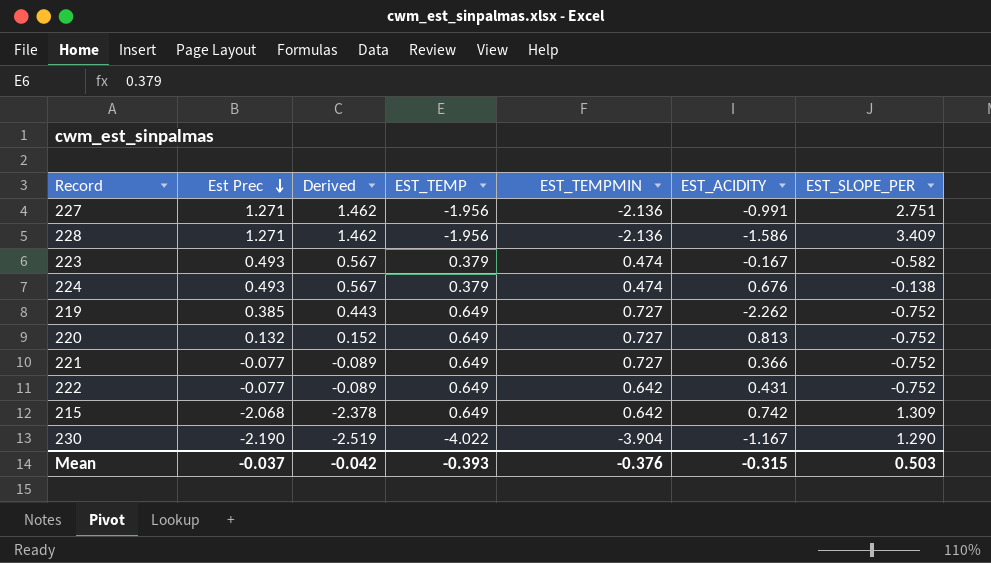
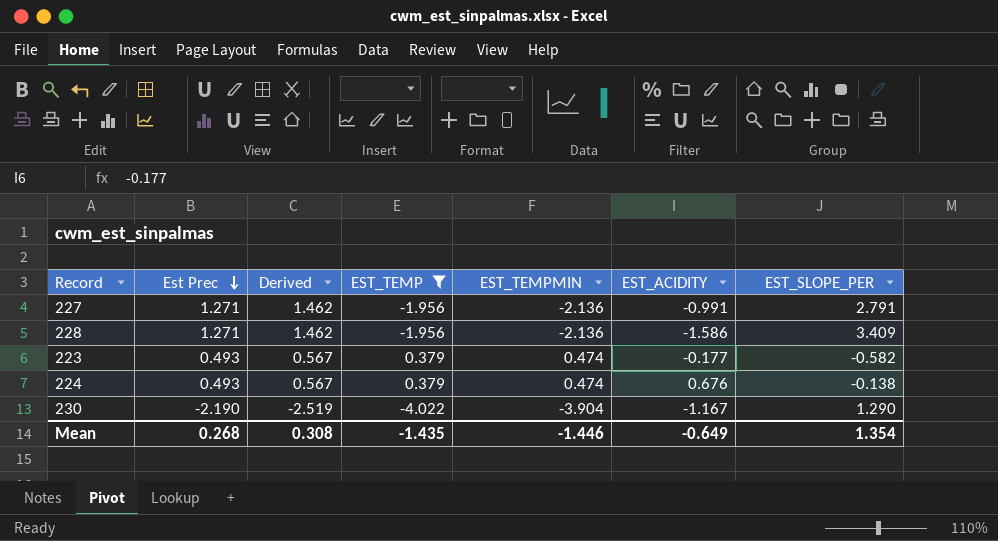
filter: none -> EST_TEMP != 0.649
227 | EST_SLOPE_PER: 2.751 -> 2.791
223 | EST_ACIDITY: -0.167 -> -0.177
Mean | Est Prec: -0.037 -> 0.268
Mean | Derived: -0.042 -> 0.308
Mean | EST_TEMP: -0.393 -> -1.435
Mean | EST_TEMPMIN: -0.376 -> -1.446
Mean | EST_ACIDITY: -0.315 -> -0.649
Mean | EST_SLOPE_PER: 0.503 -> 1.354

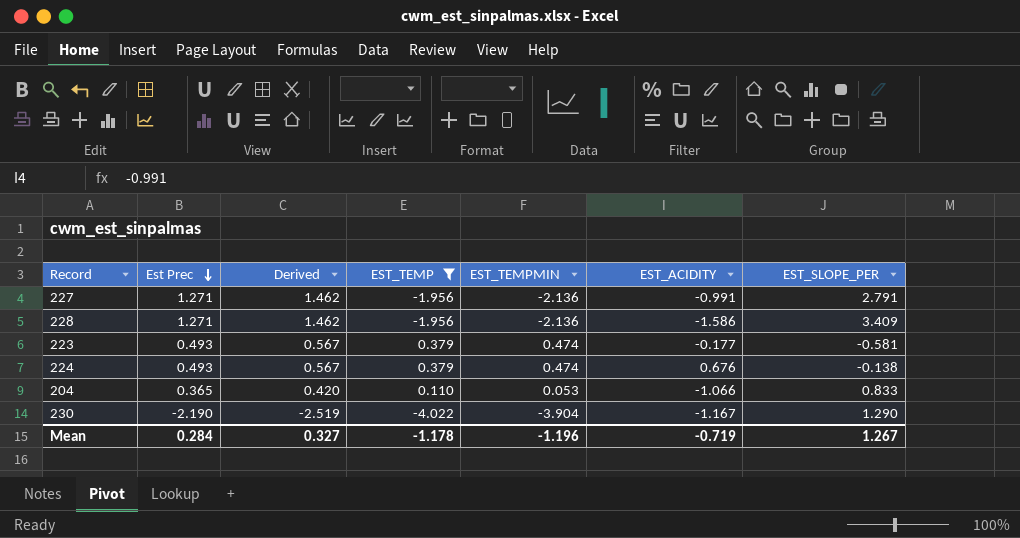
223 | EST_SLOPE_PER: -0.582 -> -0.581
row 204: none -> 0.365 | 0.420 | 0.110 | 0.053 | -1.066 | 0.833
Mean | Est Prec: 0.268 -> 0.284
Mean | Derived: 0.308 -> 0.327
Mean | EST_TEMP: -1.435 -> -1.178
Mean | EST_TEMPMIN: -1.446 -> -1.196
Mean | EST_ACIDITY: -0.649 -> -0.719
Mean | EST_SLOPE_PER: 1.354 -> 1.267

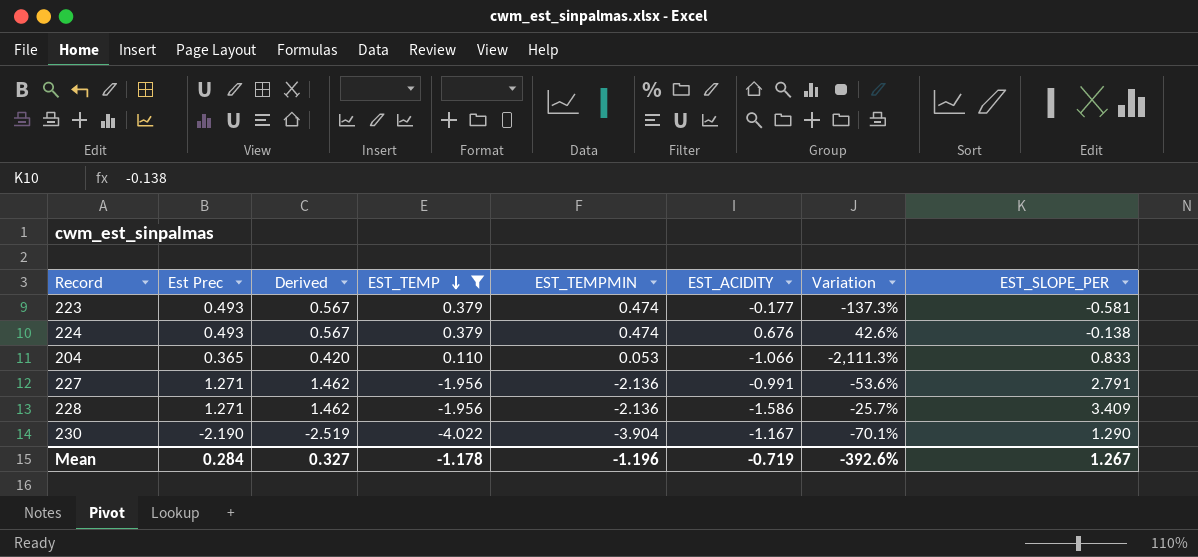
row order: Est Prec descending -> EST_TEMP descending
column Variation | formula: none -> ([EST_ACIDITY] - [EST_TEMPMIN]) / [EST_TEMPMIN]

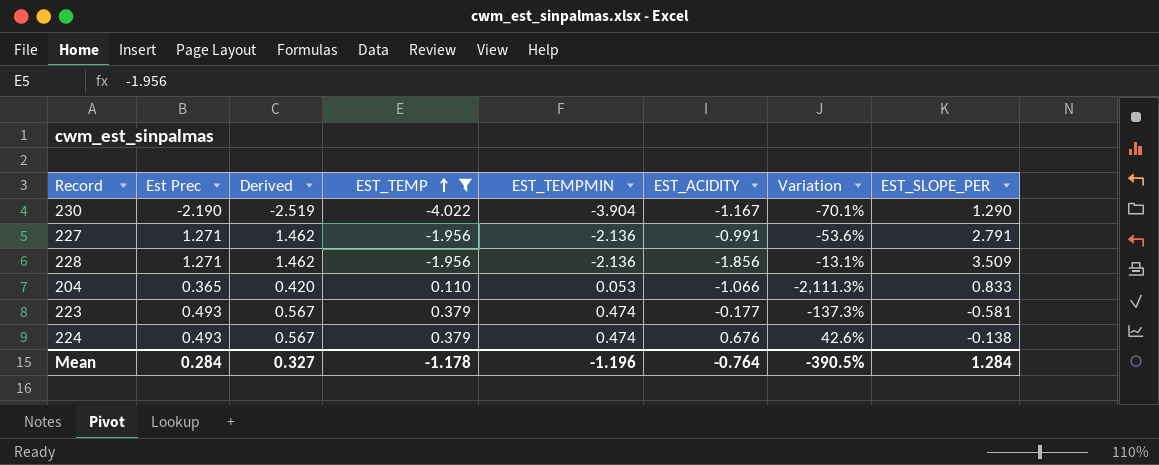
row order: EST_TEMP descending -> EST_TEMP ascending
228 | EST_ACIDITY: -1.586 -> -1.856
228 | Variation: -25.7% -> -13.1%
228 | EST_SLOPE_PER: 3.409 -> 3.509
Mean | EST_ACIDITY: -0.719 -> -0.764
Mean | Variation: -392.6% -> -390.5%
Mean | EST_SLOPE_PER: 1.267 -> 1.284

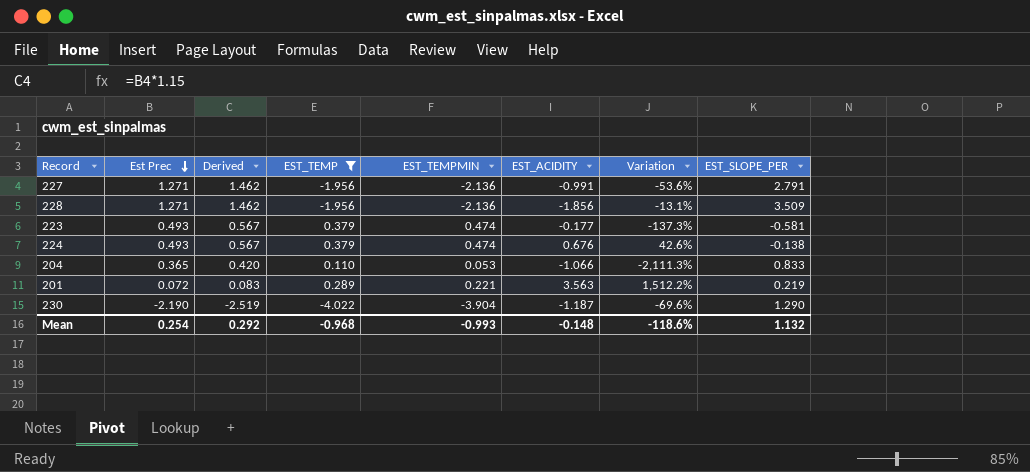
row order: EST_TEMP ascending -> Est Prec descending
row 201: none -> 0.072 | 0.083 | 0.289 | 0.221 | 3.563 | 1,512.2% | 0.219
230 | EST_ACIDITY: -1.167 -> -1.187
230 | Variation: -70.1% -> -69.6%
Mean | Est Prec: 0.284 -> 0.254
Mean | Derived: 0.327 -> 0.292
Mean | EST_TEMP: -1.178 -> -0.968
Mean | EST_TEMPMIN: -1.196 -> -0.993
Mean | EST_ACIDITY: -0.764 -> -0.148
Mean | Variation: -390.5% -> -118.6%
Mean | EST_SLOPE_PER: 1.284 -> 1.132

